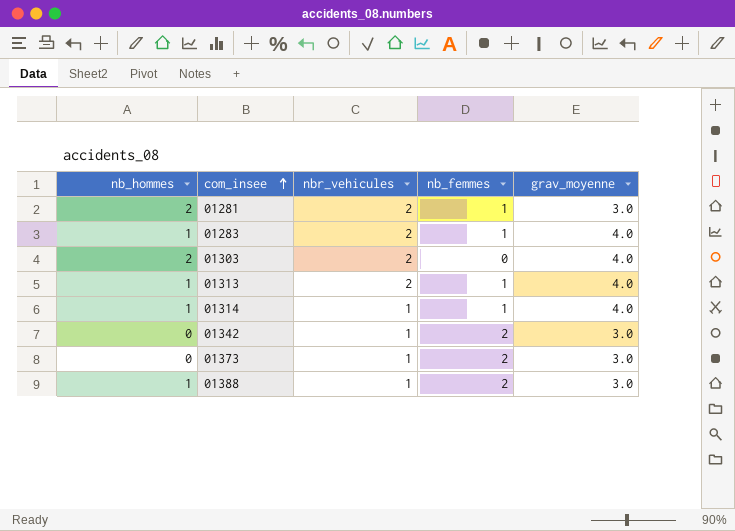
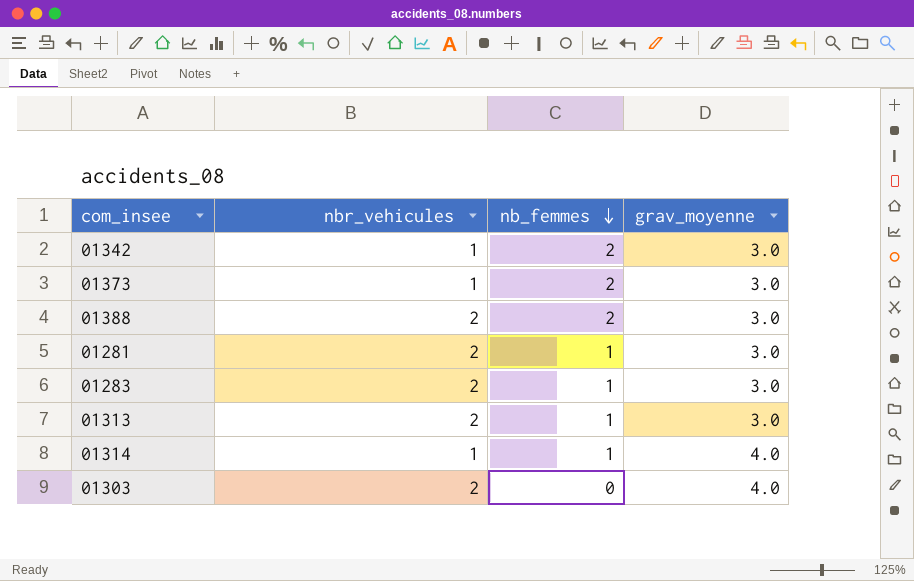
row order: com_insee ascending -> nb_femmes descending
column nb_hommes | position: 1 -> none
01388 | nbr_vehicules: 1 -> 2
01283 | grav_moyenne: 4.0 -> 3.0
01313 | grav_moyenne: 4.0 -> 3.0

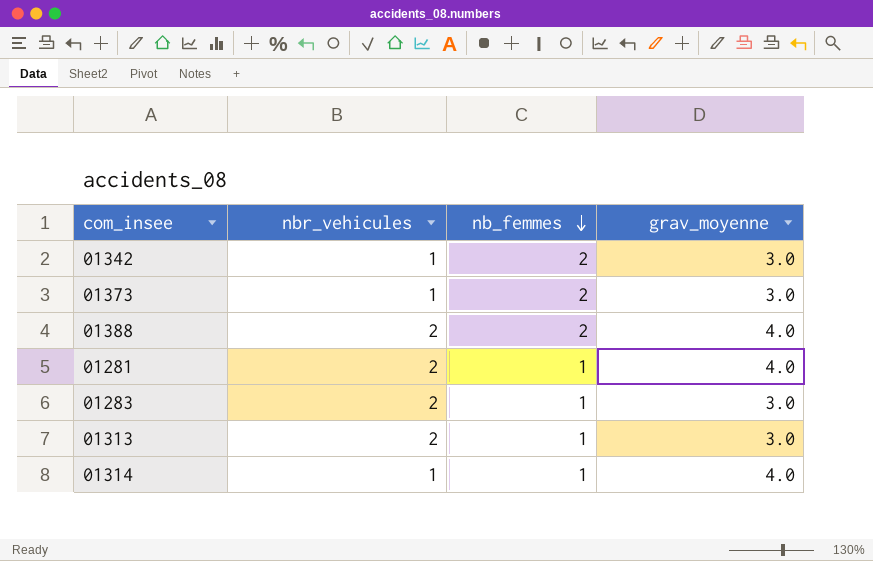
row 01303: 2 | 0 | 4.0 -> none
01388 | grav_moyenne: 3.0 -> 4.0
01281 | grav_moyenne: 3.0 -> 4.0

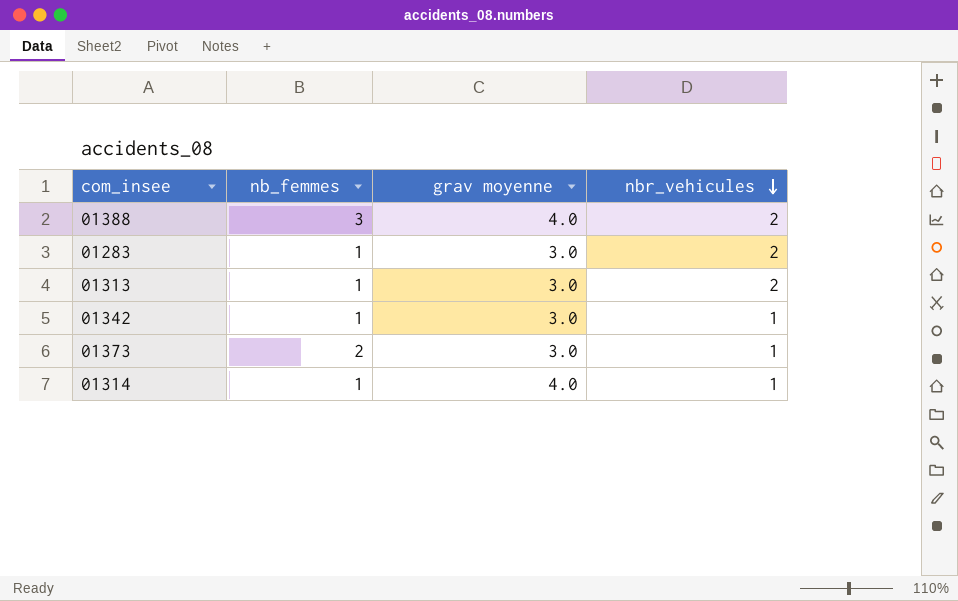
row order: nb_femmes descending -> nbr_vehicules descending
column name: grav_moyenne -> grav moyenne
column nbr_vehicules | position: 2 -> 4
row 01281: 2 | 1 | 4.0 -> none
01388 | nb_femmes: 2 -> 3
01342 | nb_femmes: 2 -> 1

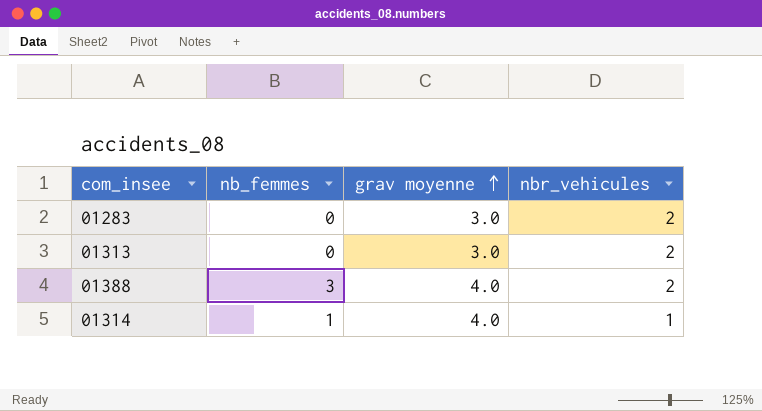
row order: nbr_vehicules descending -> grav moyenne ascending
row 01342: 1 | 3.0 | 1 -> none
row 01373: 2 | 3.0 | 1 -> none
01283 | nb_femmes: 1 -> 0
01313 | nb_femmes: 1 -> 0

